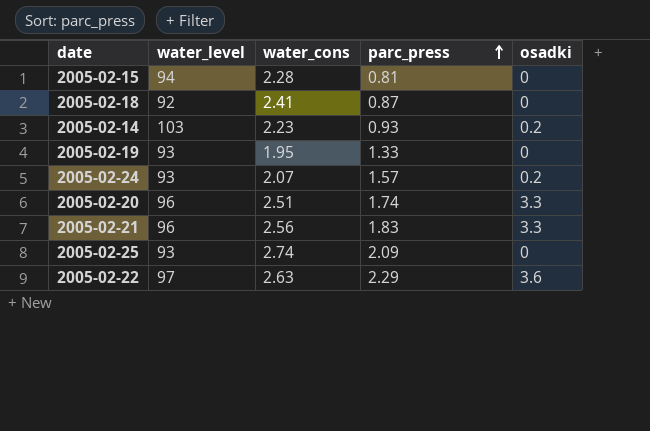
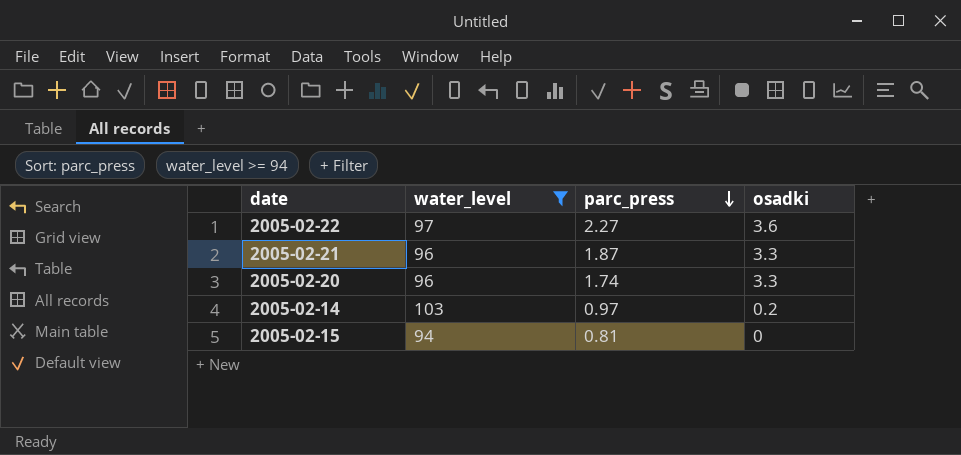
filter: none -> water_level >= 94
row order: parc_press ascending -> parc_press descending
column water_cons | position: 3 -> none
2005-02-22 | parc_press: 2.29 -> 2.27
2005-02-21 | parc_press: 1.83 -> 1.87
2005-02-14 | parc_press: 0.93 -> 0.97

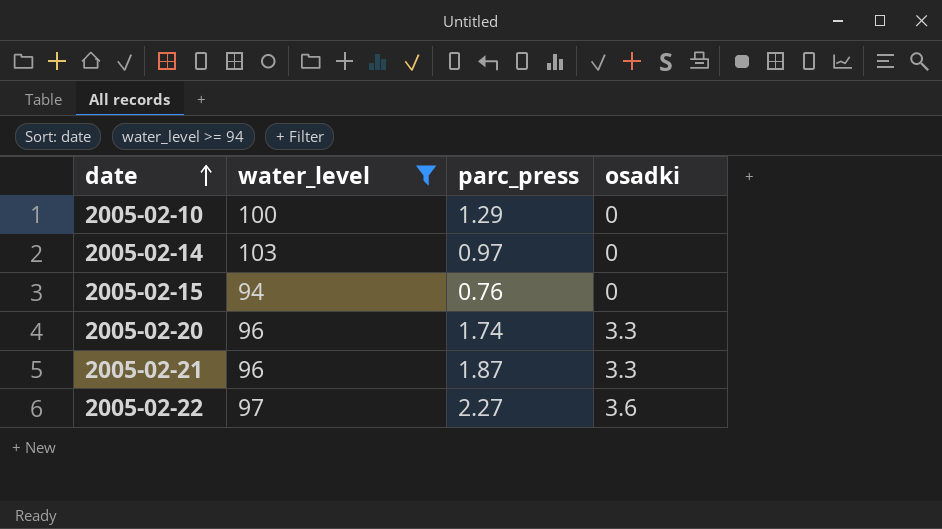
row order: parc_press descending -> date ascending
row 2005-02-10: none -> 100 | 1.29 | 0
2005-02-14 | osadki: 0.2 -> 0
2005-02-15 | parc_press: 0.81 -> 0.76

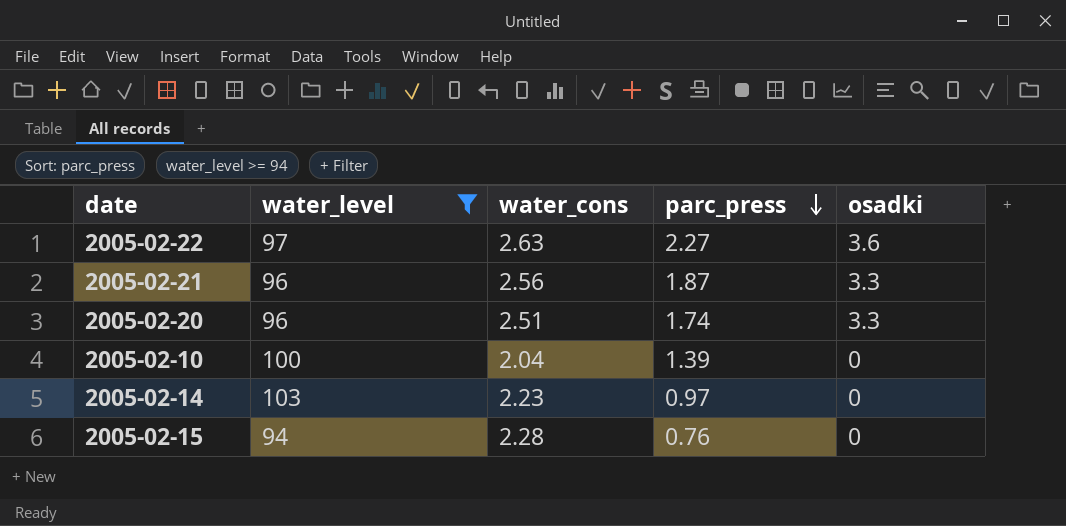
row order: date ascending -> parc_press descending
column water_cons | position: none -> 3
2005-02-10 | parc_press: 1.29 -> 1.39

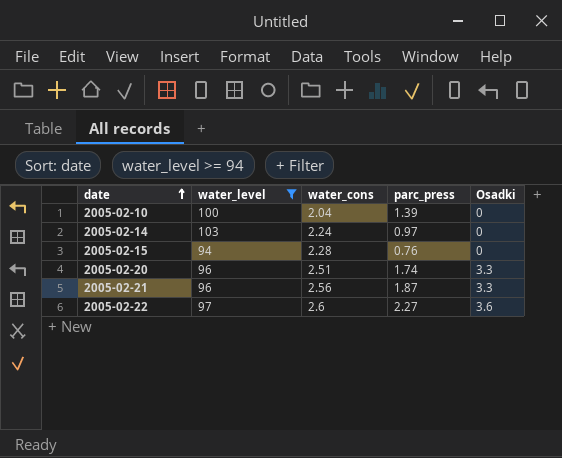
row order: parc_press descending -> date ascending
column name: osadki -> Osadki
2005-02-14 | water_cons: 2.23 -> 2.24
2005-02-22 | water_cons: 2.63 -> 2.6

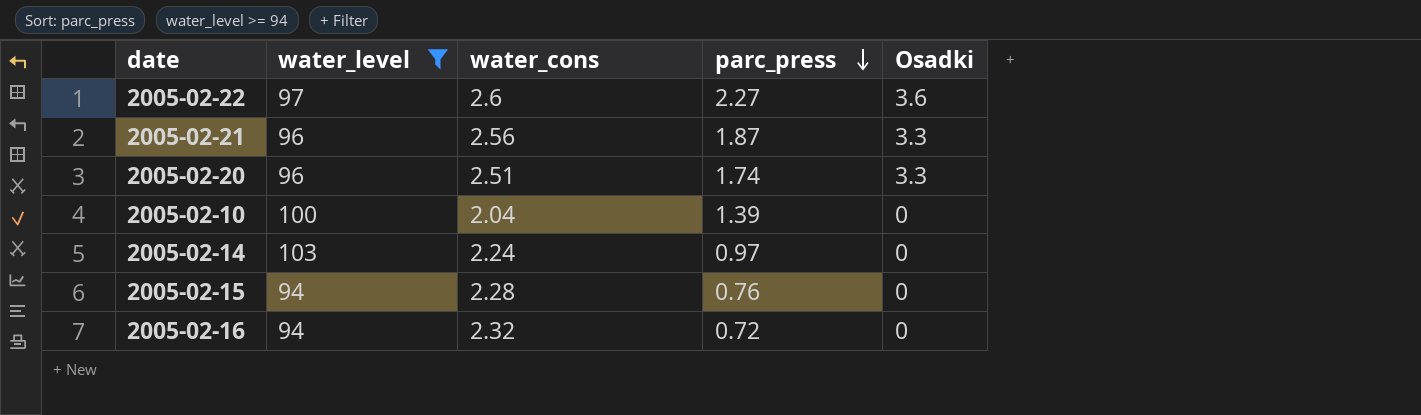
row order: date ascending -> parc_press descending
row 2005-02-16: none -> 94 | 2.32 | 0.72 | 0

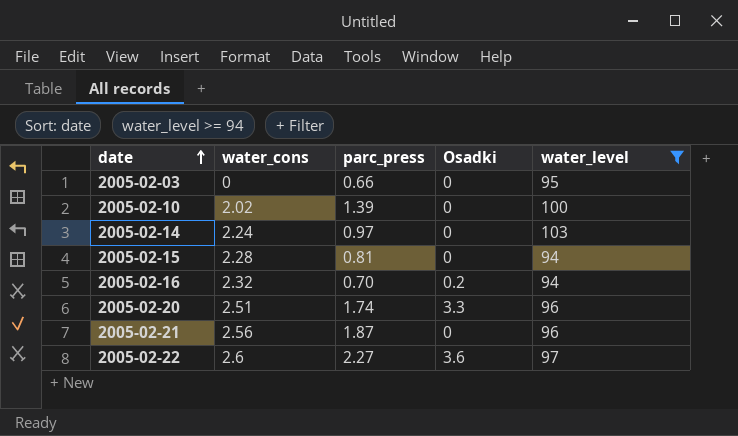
row order: parc_press descending -> date ascending
column water_level | position: 2 -> 5
row 2005-02-03: none -> 0 | 0.66 | 0 | 95
2005-02-10 | water_cons: 2.04 -> 2.02
2005-02-15 | parc_press: 0.76 -> 0.81
2005-02-16 | parc_press: 0.72 -> 0.70
2005-02-16 | Osadki: 0 -> 0.2
2005-02-21 | Osadki: 3.3 -> 0

